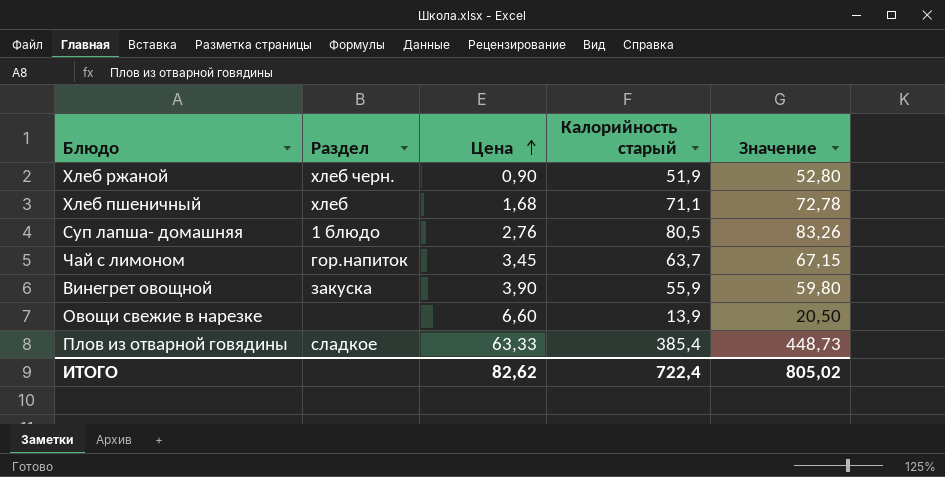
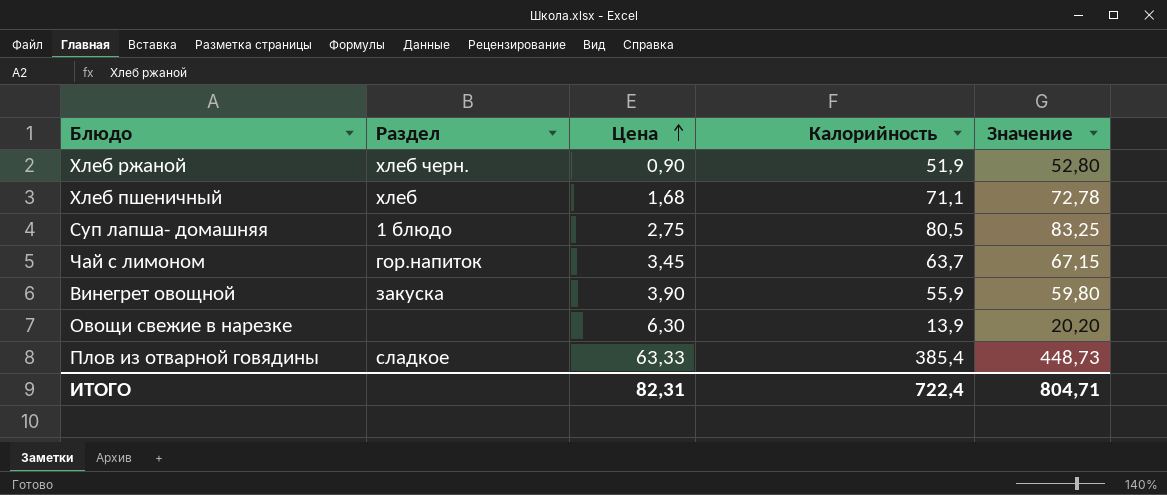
column name: Калорийность старый -> Калорийность
Суп лапша- домашняя | Цена: 2,76 -> 2,75
Суп лапша- домашняя | Значение: 83,26 -> 83,25
Овощи свежие в нарезке | Цена: 6,60 -> 6,30
Овощи свежие в нарезке | Значение: 20,50 -> 20,20
ИТОГО | Цена: 82,62 -> 82,31
ИТОГО | Значение: 805,02 -> 804,71

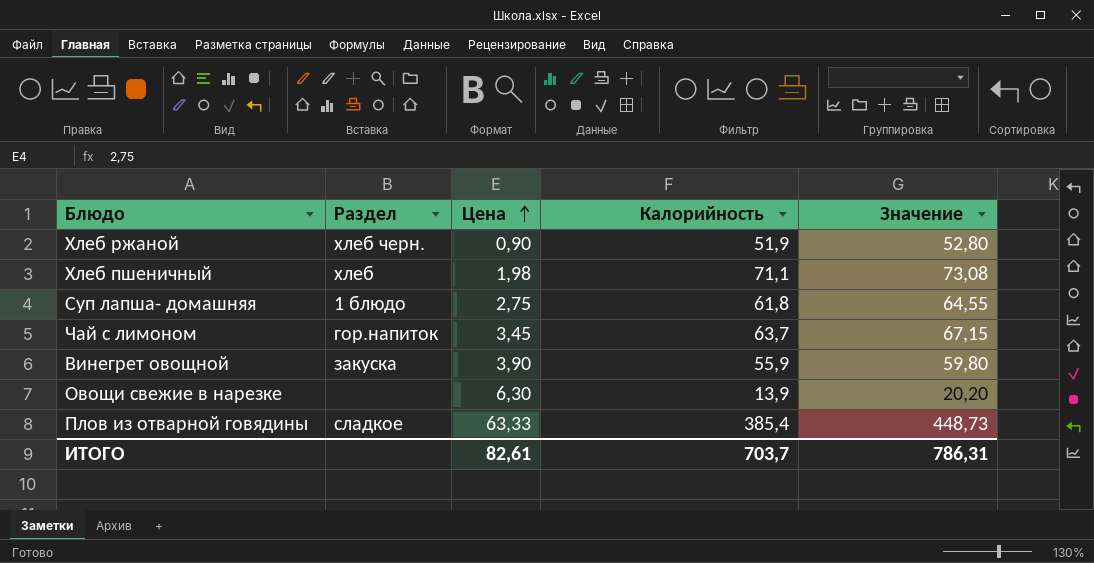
Хлеб пшеничный | Цена: 1,68 -> 1,98
Хлеб пшеничный | Значение: 72,78 -> 73,08
Суп лапша- домашняя | Калорийность: 80,5 -> 61,8
Суп лапша- домашняя | Значение: 83,25 -> 64,55
ИТОГО | Цена: 82,31 -> 82,61
ИТОГО | Калорийность: 722,4 -> 703,7
ИТОГО | Значение: 804,71 -> 786,31

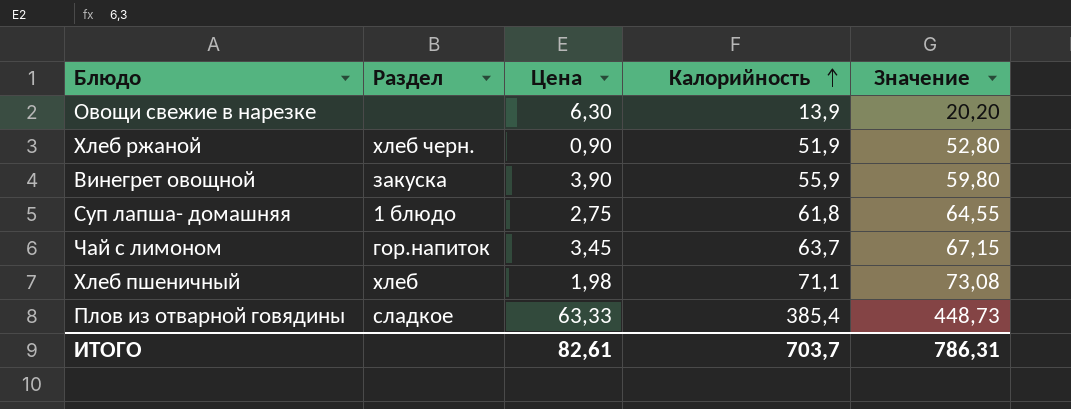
row order: Цена ascending -> Калорийность ascending

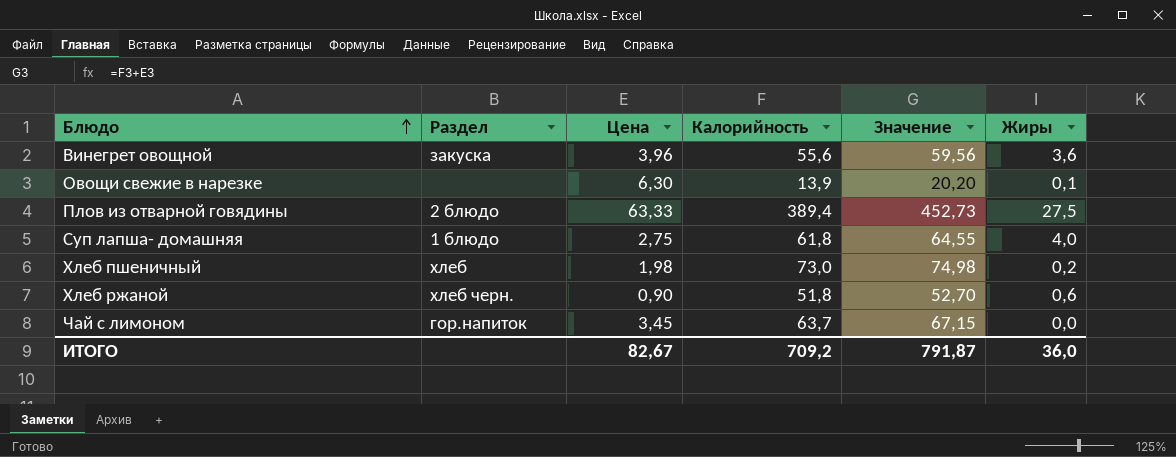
row order: Калорийность ascending -> Блюдо ascending
column Жиры | position: none -> 6
Винегрет овощной | Цена: 3,90 -> 3,96
Винегрет овощной | Калорийность: 55,9 -> 55,6
Винегрет овощной | Значение: 59,80 -> 59,56
Плов из отварной говядины | Раздел: сладкое -> 2 блюдо
Плов из отварной говядины | Калорийность: 385,4 -> 389,4
Плов из отварной говядины | Значение: 448,73 -> 452,73
Хлеб пшеничный | Калорийность: 71,1 -> 73,0
Хлеб пшеничный | Значение: 73,08 -> 74,98
Хлеб ржаной | Калорийность: 51,9 -> 51,8
Хлеб ржаной | Значение: 52,80 -> 52,70
ИТОГО | Цена: 82,61 -> 82,67
ИТОГО | Калорийность: 703,7 -> 709,2
ИТОГО | Значение: 786,31 -> 791,87

